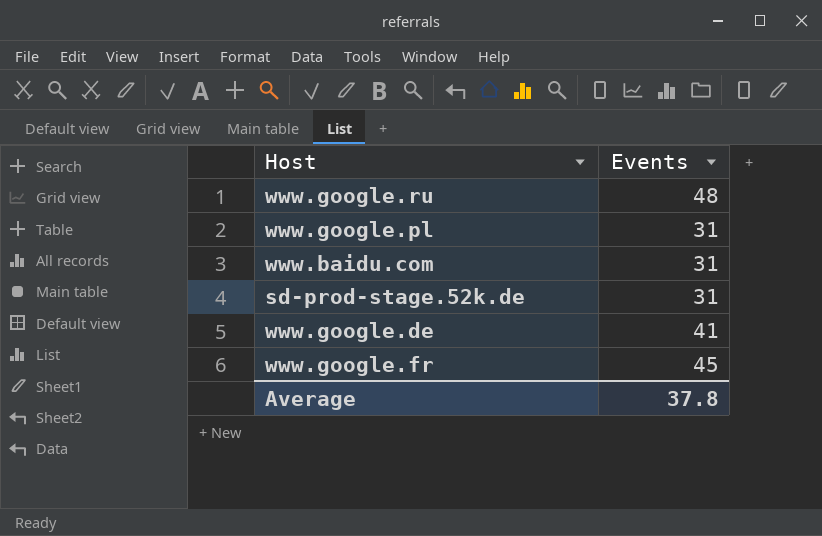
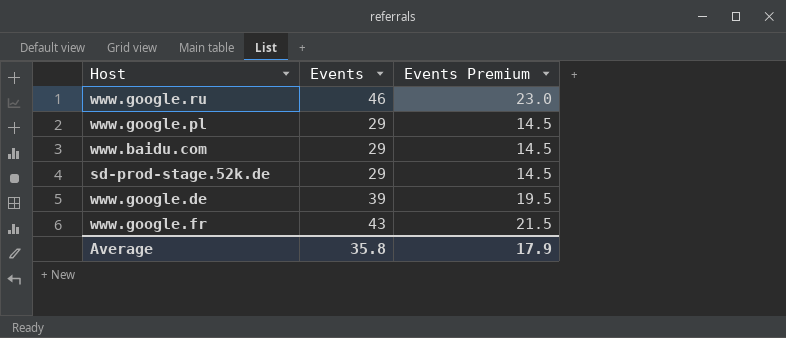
column Events Premium | formula: none -> [Events] * 0.5
www.google.ru | Events: 48 -> 46
www.google.pl | Events: 31 -> 29
www.baidu.com | Events: 31 -> 29
sd-prod-stage.52k.de | Events: 31 -> 29
www.google.de | Events: 41 -> 39
www.google.fr | Events: 45 -> 43
Average | Events: 37.8 -> 35.8

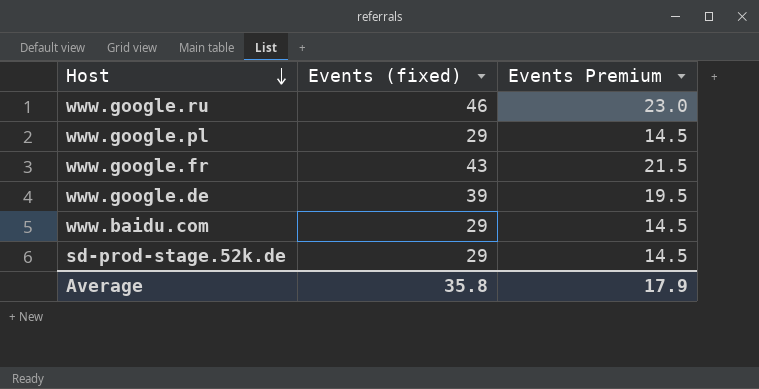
row order: none -> Host descending
column name: Events -> Events (fixed)

